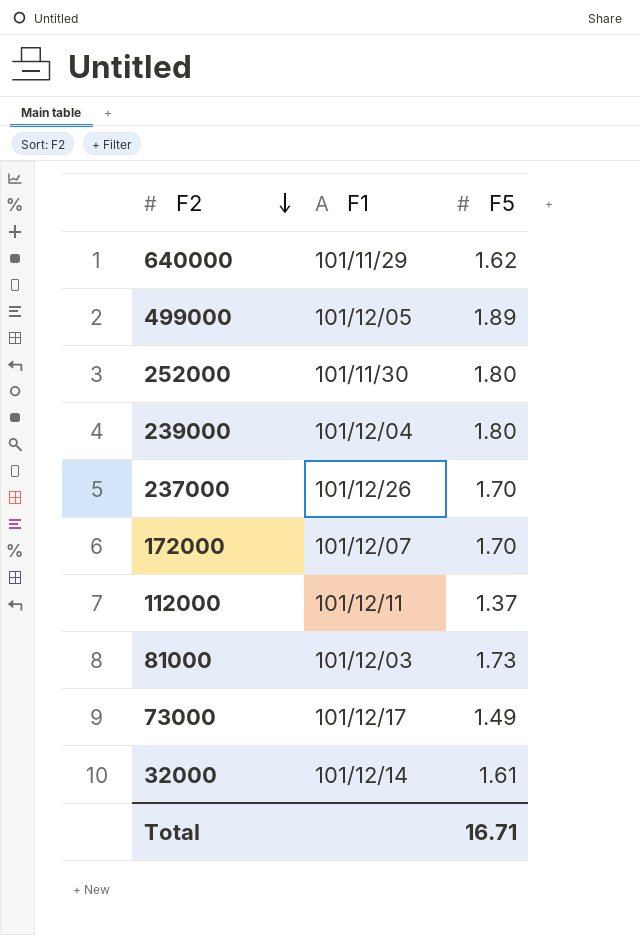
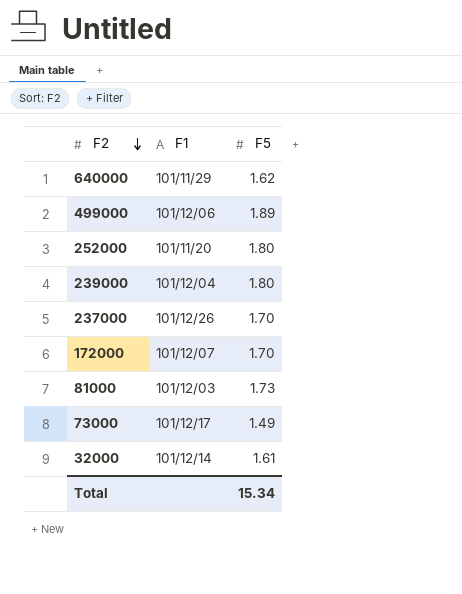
row 112000: 101/12/11 | 1.37 -> none
499000 | F1: 101/12/05 -> 101/12/06
252000 | F1: 101/11/30 -> 101/11/20
Total | F5: 16.71 -> 15.34

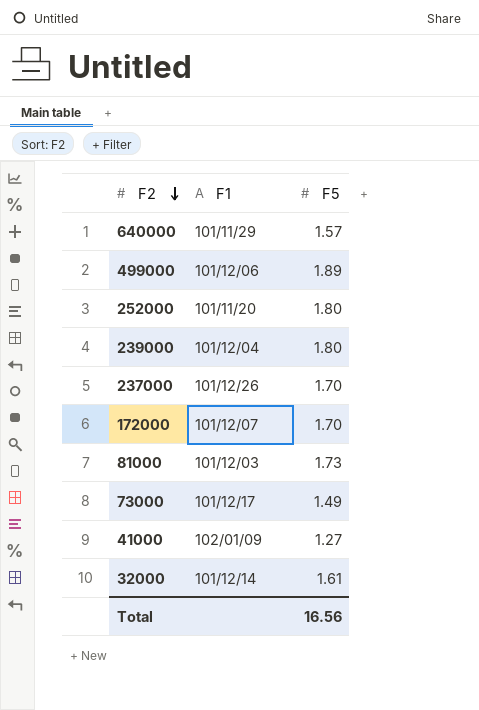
640000 | F5: 1.62 -> 1.57
row 41000: none -> 102/01/09 | 1.27
Total | F5: 15.34 -> 16.56

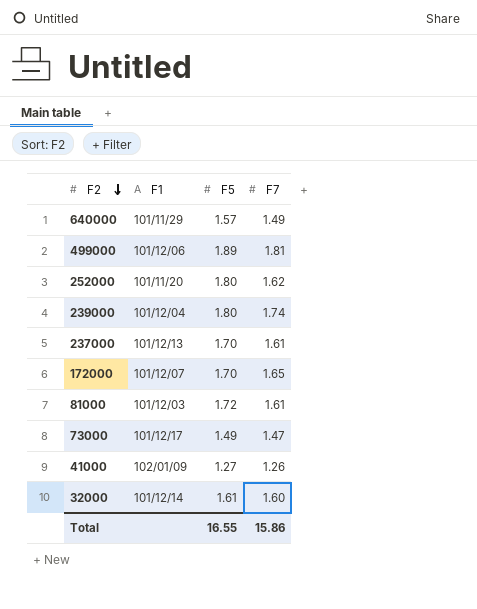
column F7 | position: none -> 4
237000 | F1: 101/12/26 -> 101/12/13
81000 | F5: 1.73 -> 1.72
Total | F5: 16.56 -> 16.55

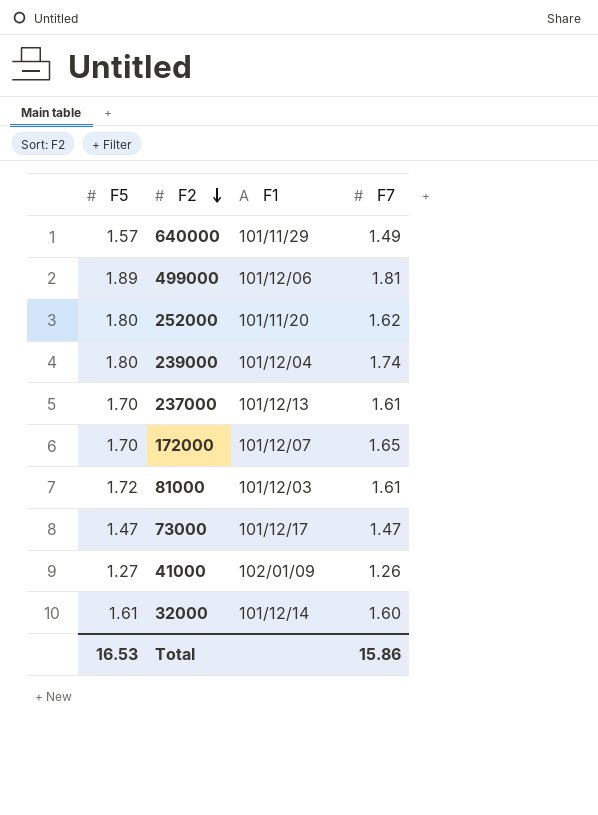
column F5 | position: 3 -> 1
73000 | F5: 1.49 -> 1.47
Total | F5: 16.55 -> 16.53

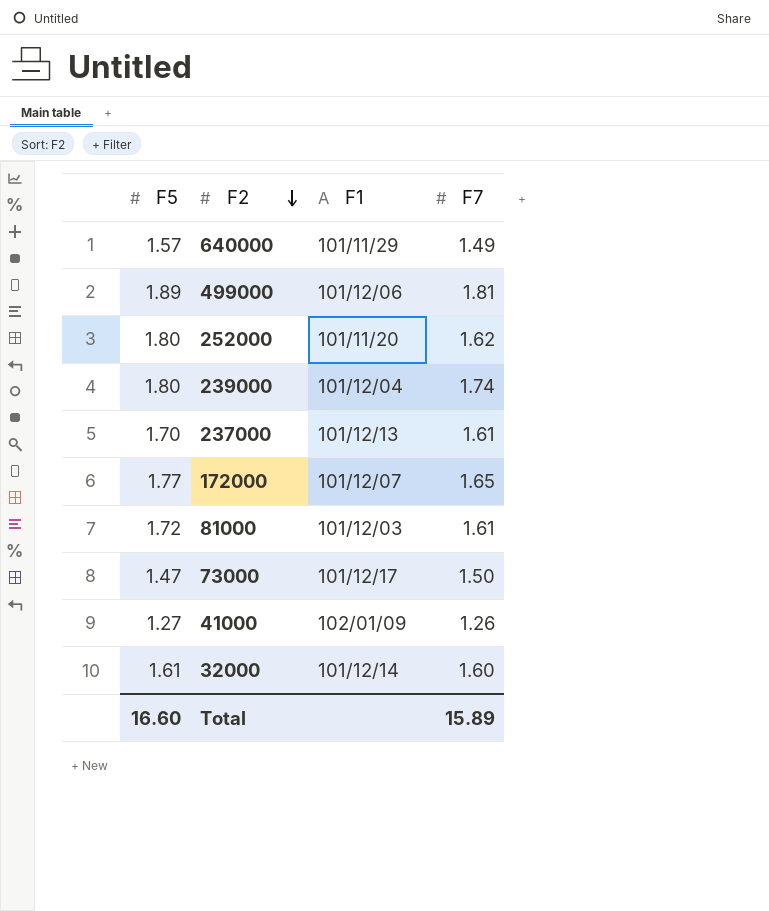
172000 | F5: 1.70 -> 1.77
73000 | F7: 1.47 -> 1.50
Total | F5: 16.53 -> 16.60
Total | F7: 15.86 -> 15.89

